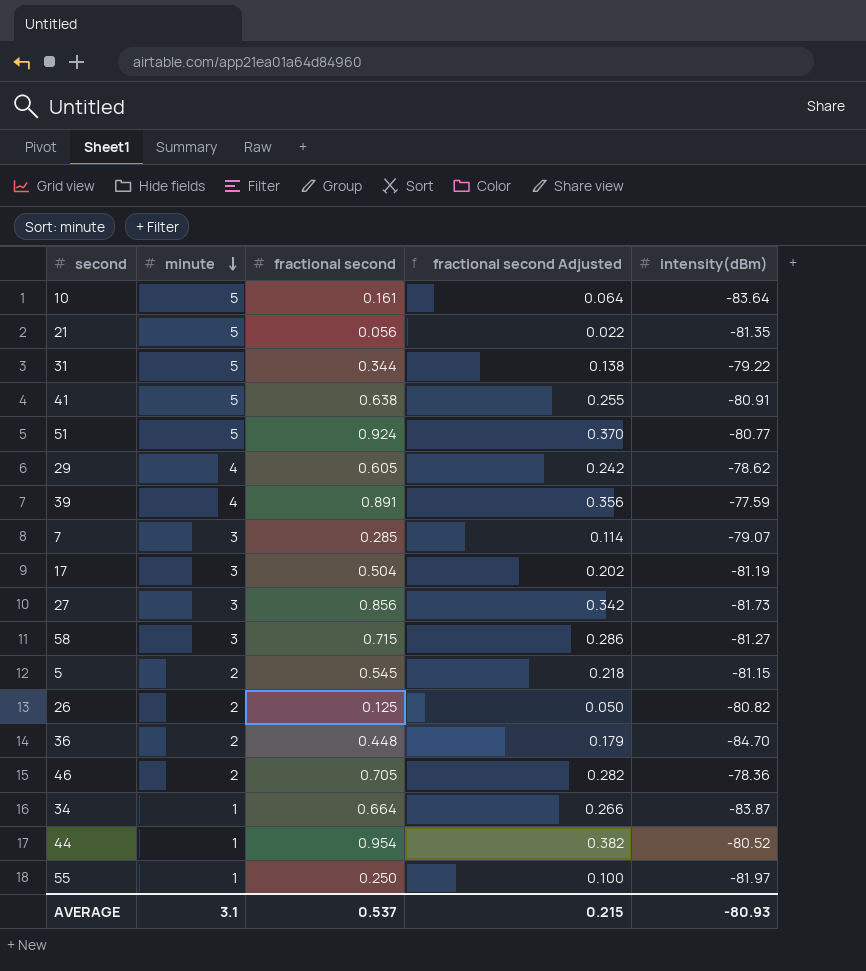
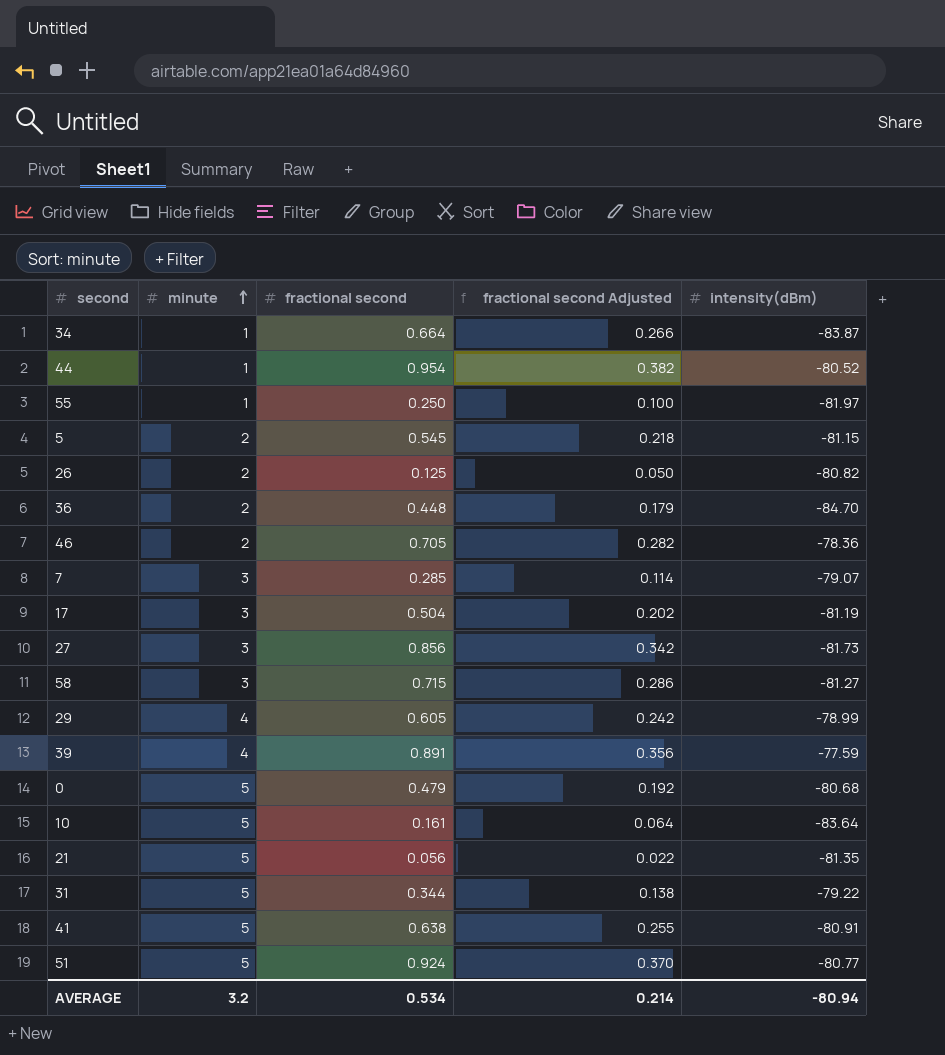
row order: minute descending -> minute ascending
29 | intensity(dBm): -78.62 -> -78.99
row 0: none -> 5 | 0.479 | 0.192 | -80.68
AVERAGE | minute: 3.1 -> 3.2
AVERAGE | fractional second: 0.537 -> 0.534
AVERAGE | fractional second Adjusted: 0.215 -> 0.214
AVERAGE | intensity(dBm): -80.93 -> -80.94

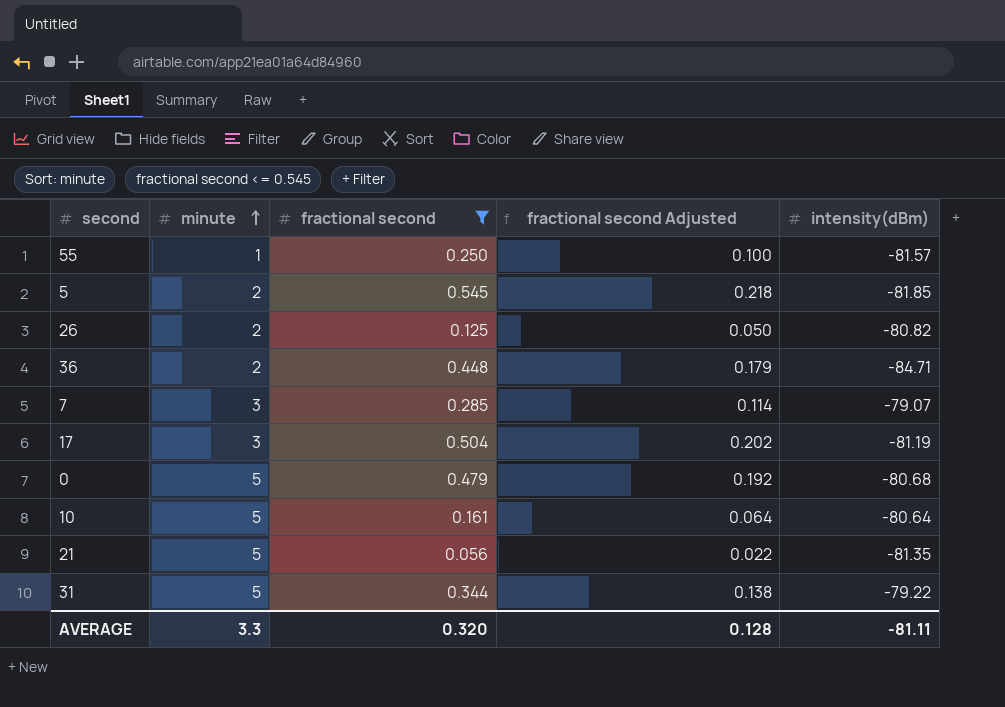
filter: none -> fractional second <= 0.545
55 | intensity(dBm): -81.97 -> -81.57
5 | intensity(dBm): -81.15 -> -81.85
36 | intensity(dBm): -84.70 -> -84.71
10 | intensity(dBm): -83.64 -> -80.64
AVERAGE | minute: 3.2 -> 3.3
AVERAGE | fractional second: 0.534 -> 0.320
AVERAGE | fractional second Adjusted: 0.214 -> 0.128
AVERAGE | intensity(dBm): -80.94 -> -81.11

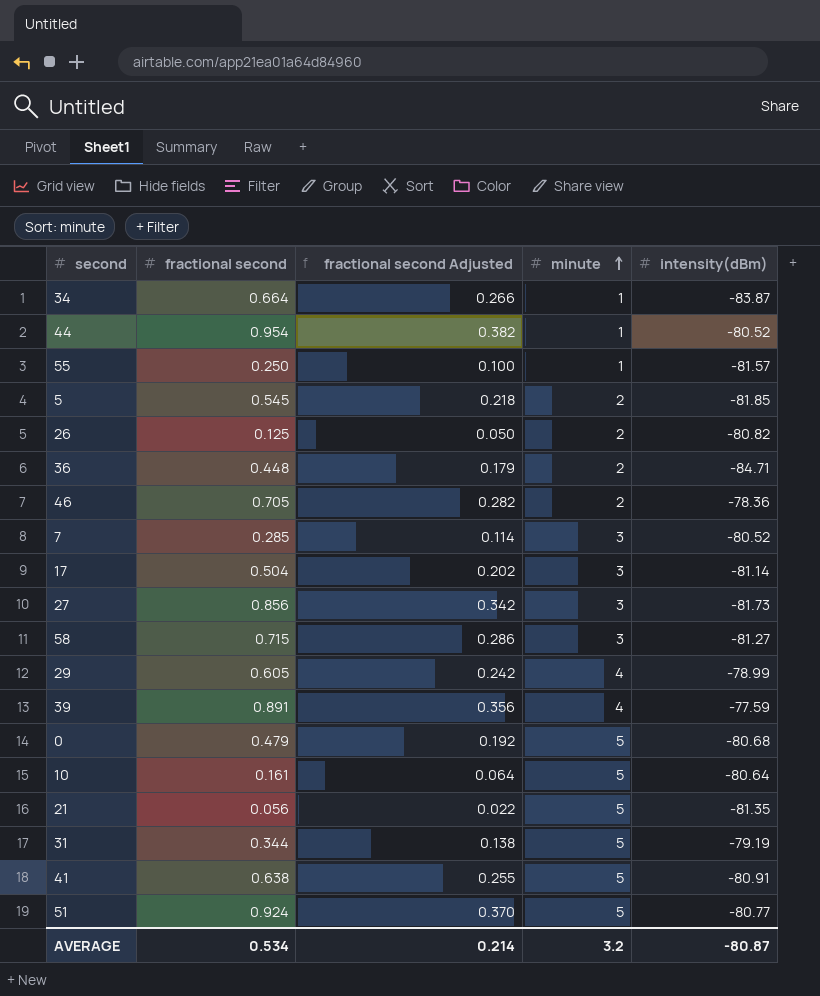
filter: fractional second <= 0.545 -> none
column minute | position: 2 -> 4
7 | intensity(dBm): -79.07 -> -80.52
17 | intensity(dBm): -81.19 -> -81.14
31 | intensity(dBm): -79.22 -> -79.19
AVERAGE | fractional second: 0.320 -> 0.534
AVERAGE | fractional second Adjusted: 0.128 -> 0.214
AVERAGE | minute: 3.3 -> 3.2
AVERAGE | intensity(dBm): -81.11 -> -80.87

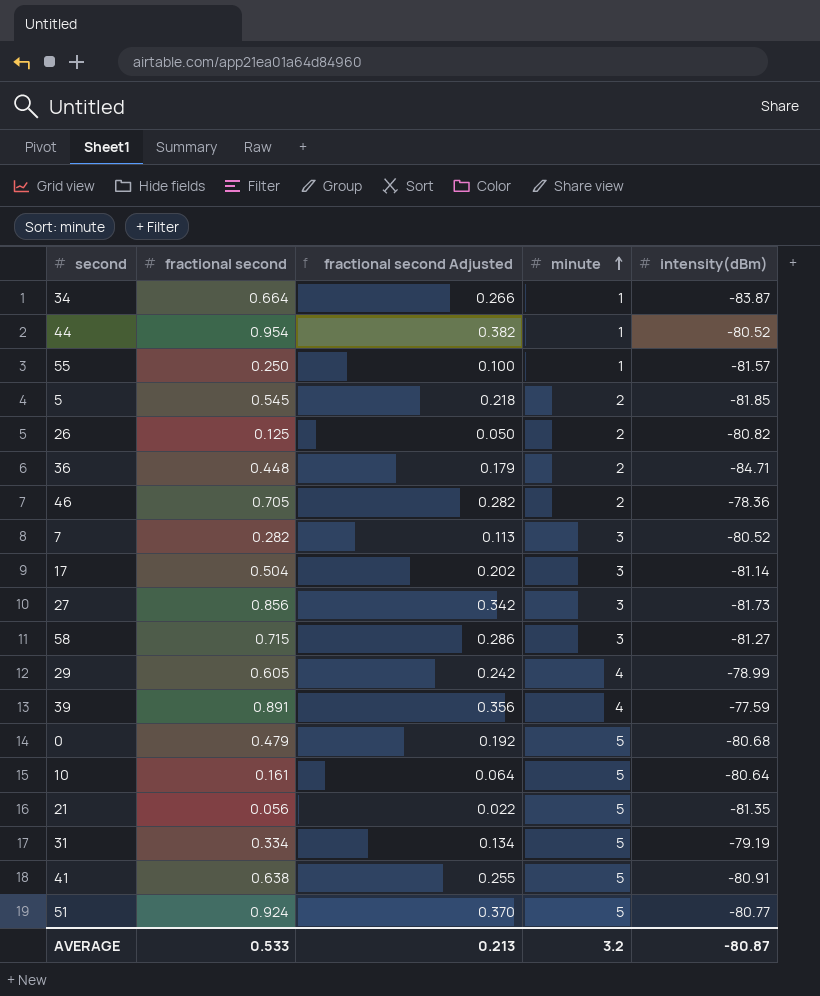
7 | fractional second: 0.285 -> 0.282
7 | fractional second Adjusted: 0.114 -> 0.113
31 | fractional second: 0.344 -> 0.334
31 | fractional second Adjusted: 0.138 -> 0.134
AVERAGE | fractional second: 0.534 -> 0.533
AVERAGE | fractional second Adjusted: 0.214 -> 0.213

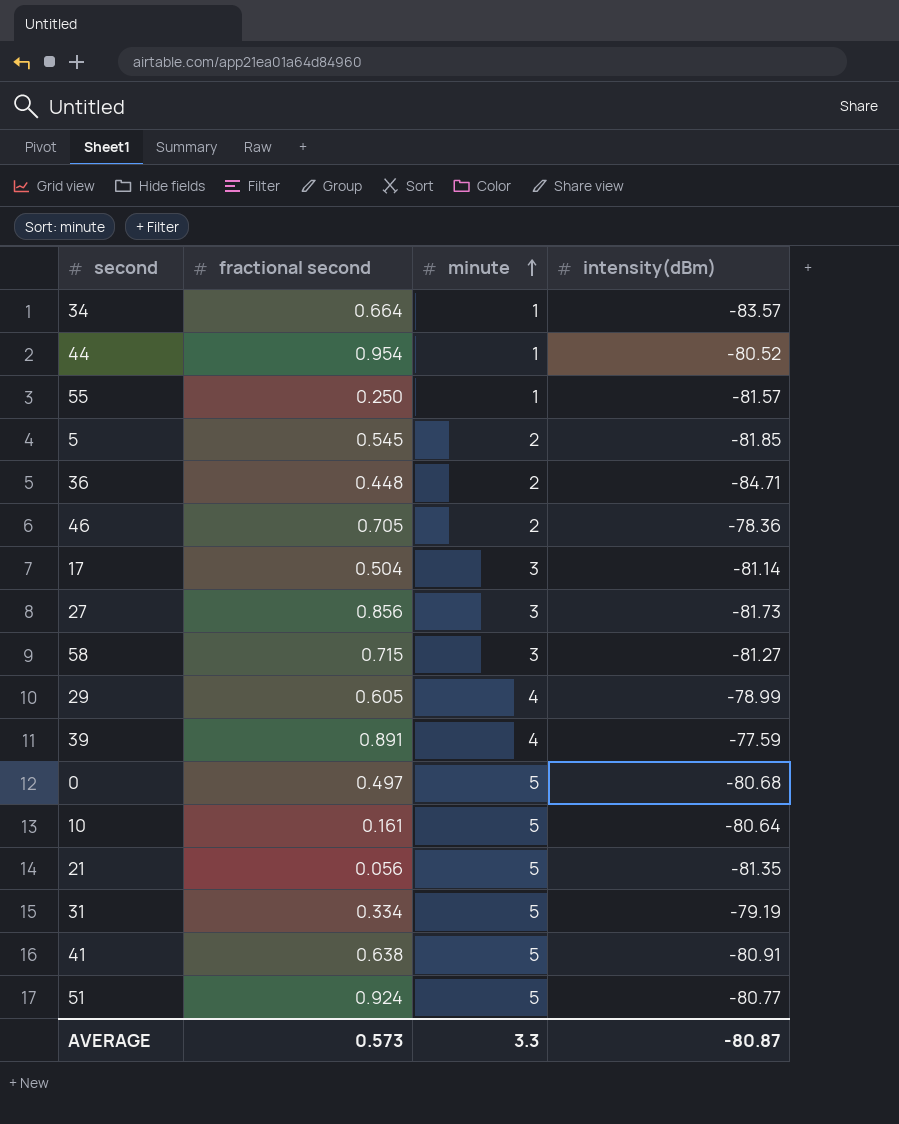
column fractional second Adjusted | formula: [fractional second] * 0.4 -> none
row 26: 0.125 | 0.050 | 2 | -80.82 -> none
row 7: 0.282 | 0.113 | 3 | -80.52 -> none
34 | intensity(dBm): -83.87 -> -83.57
0 | fractional second: 0.479 -> 0.497
AVERAGE | fractional second: 0.533 -> 0.573
AVERAGE | minute: 3.2 -> 3.3

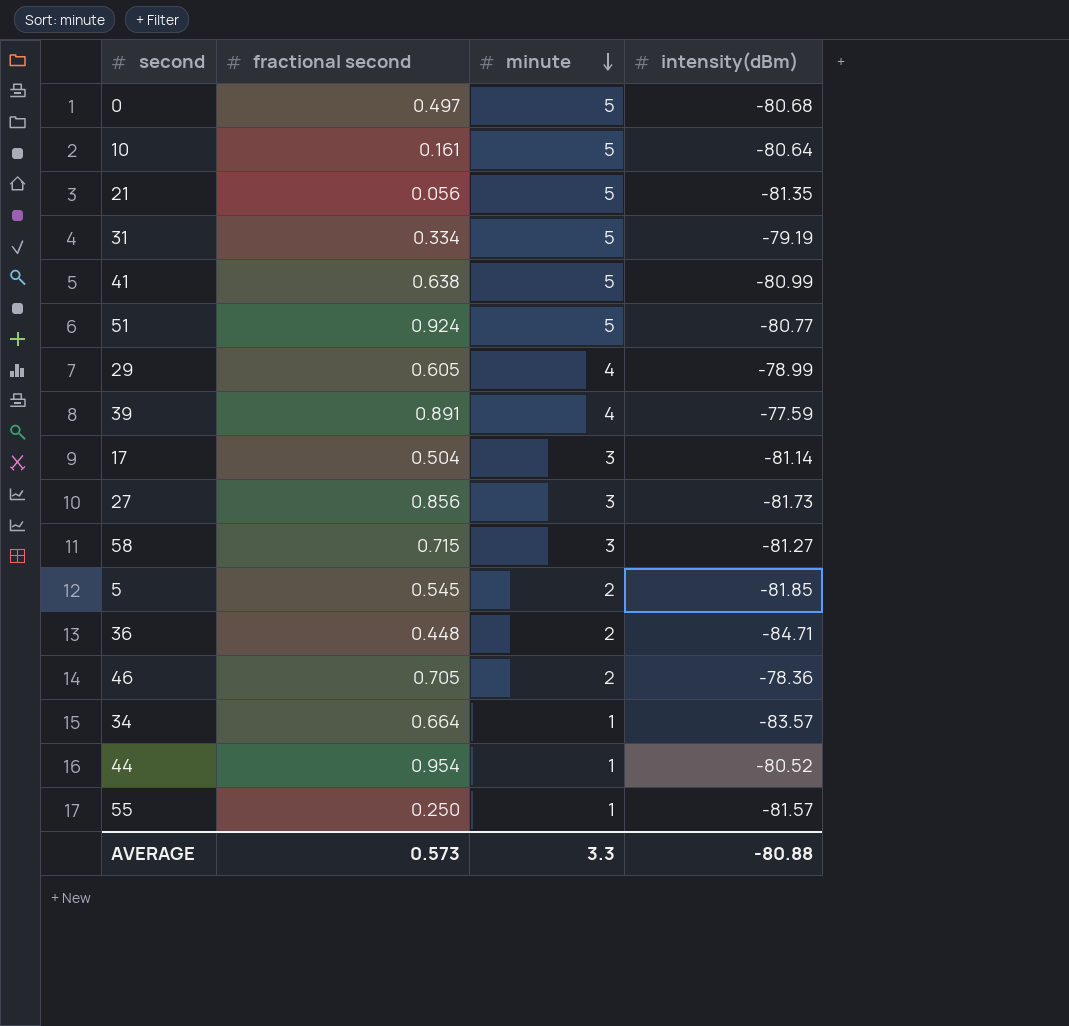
row order: minute ascending -> minute descending
41 | intensity(dBm): -80.91 -> -80.99
AVERAGE | intensity(dBm): -80.87 -> -80.88

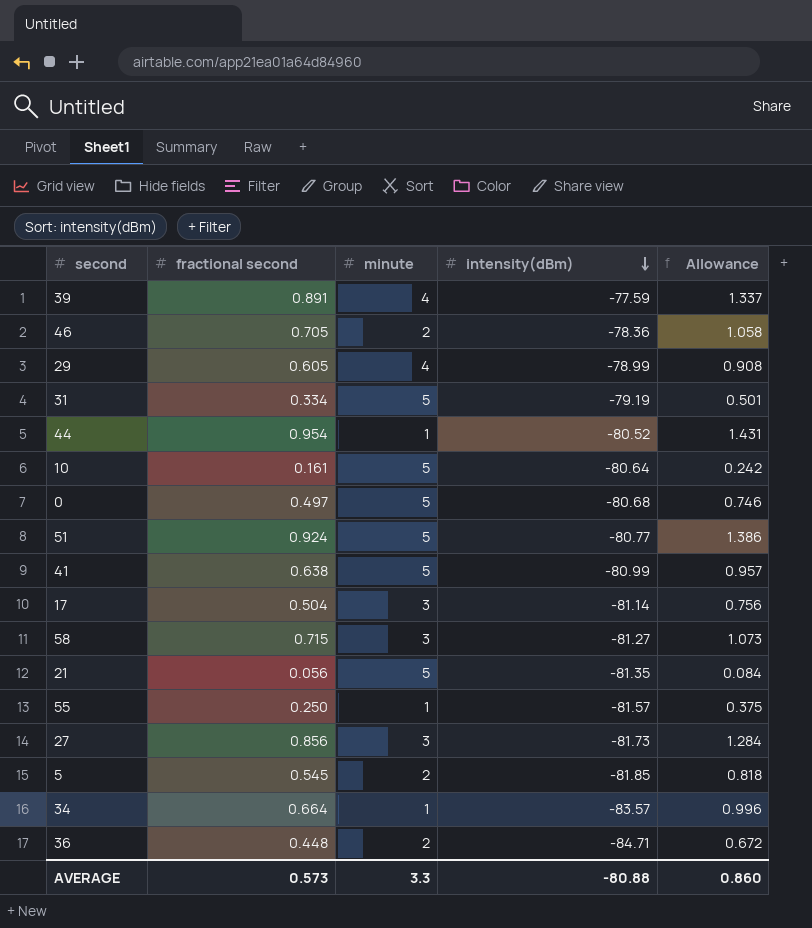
row order: minute descending -> intensity(dBm) descending
column Allowance | formula: none -> [fractional second] * 1.5

